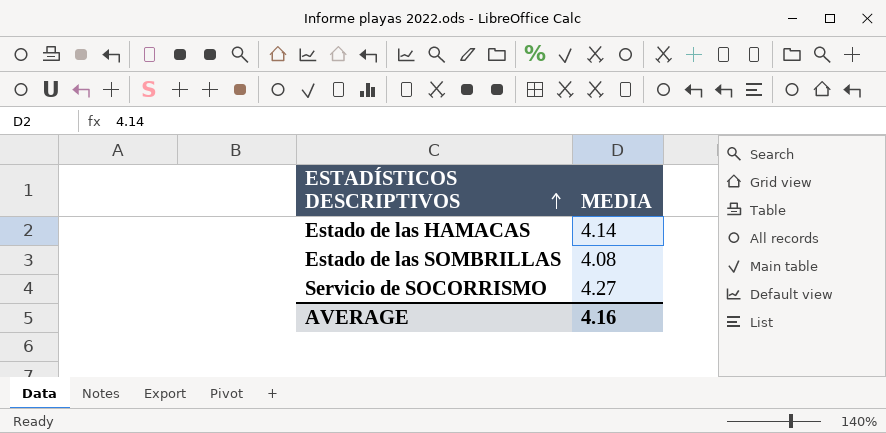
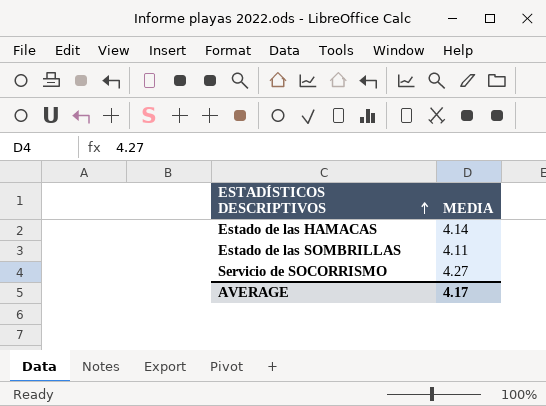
Estado de las SOMBRILLAS | MEDIA: 4.08 -> 4.11
AVERAGE | MEDIA: 4.16 -> 4.17

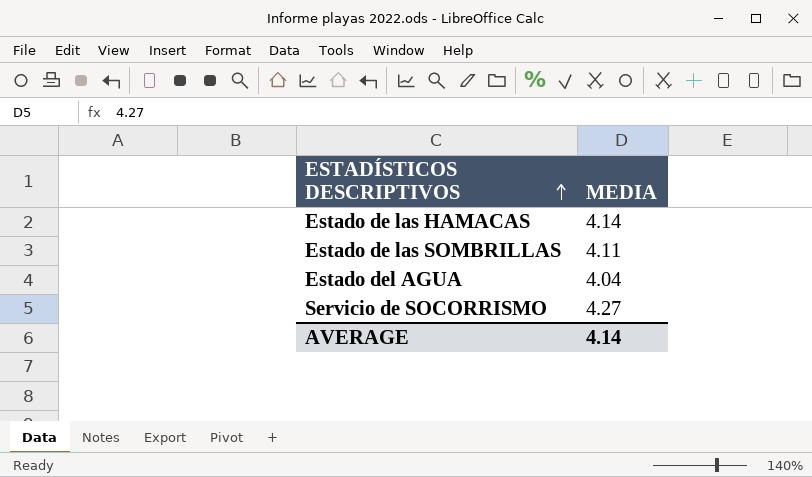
row Estado del AGUA: none -> 4.04
AVERAGE | MEDIA: 4.17 -> 4.14

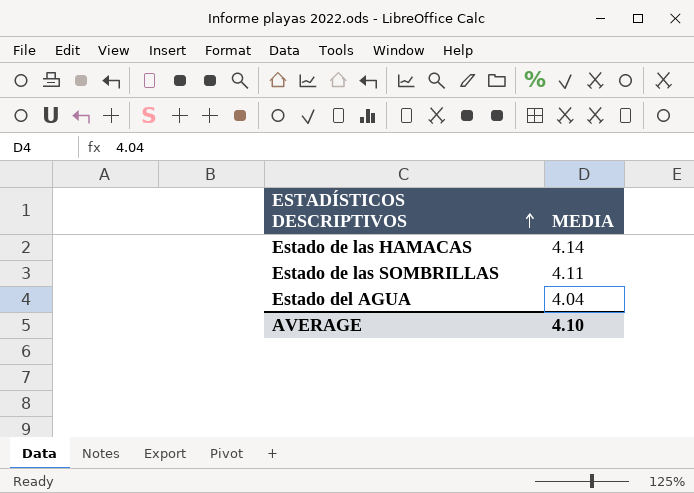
row Servicio de SOCORRISMO: 4.27 -> none
AVERAGE | MEDIA: 4.14 -> 4.10

